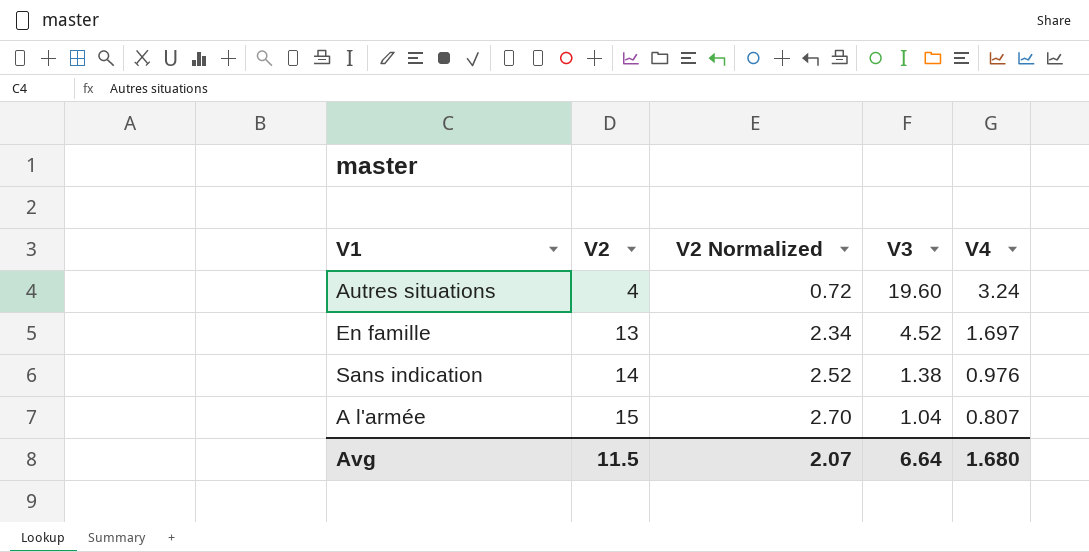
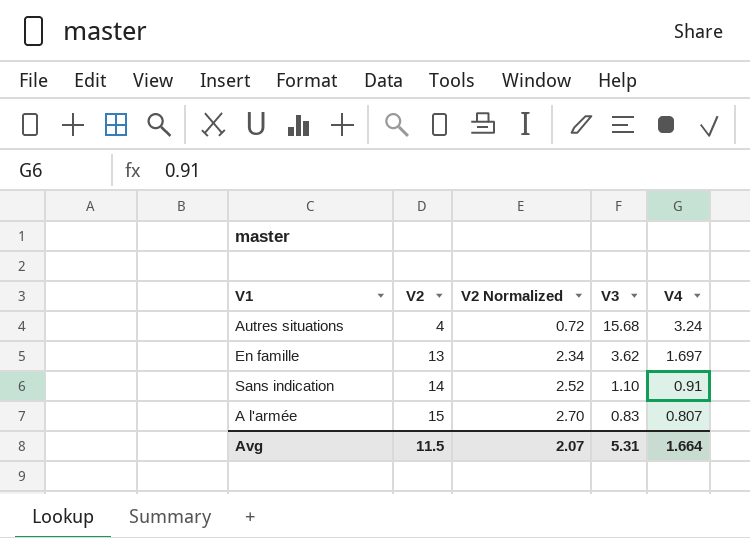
Autres situations | V3: 19.60 -> 15.68
En famille | V3: 4.52 -> 3.62
Sans indication | V3: 1.38 -> 1.10
Sans indication | V4: 0.976 -> 0.91
A l'armée | V3: 1.04 -> 0.83
Avg | V3: 6.64 -> 5.31
Avg | V4: 1.680 -> 1.664

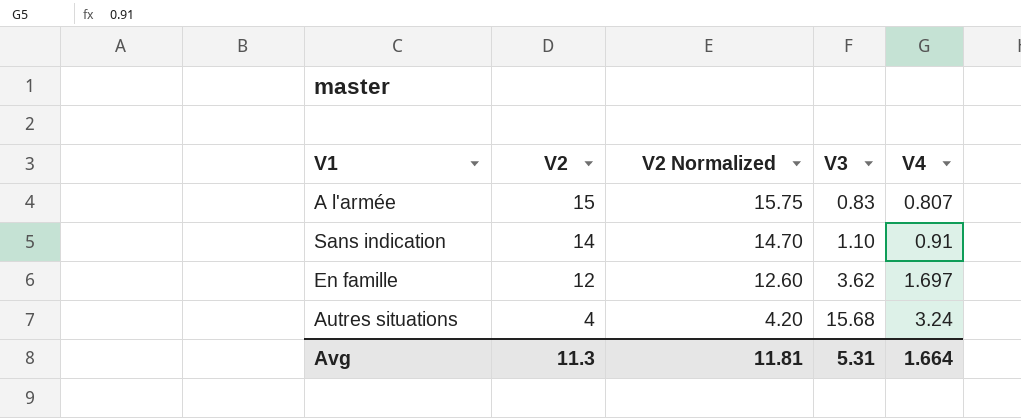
row order: V2 ascending -> V2 descending
column V2 Normalized | formula: [V2] * 0.18 -> [V2] * 1.05
En famille | V2: 13 -> 12
Avg | V2: 11.5 -> 11.3
Avg | V2 Normalized: 2.07 -> 11.81

